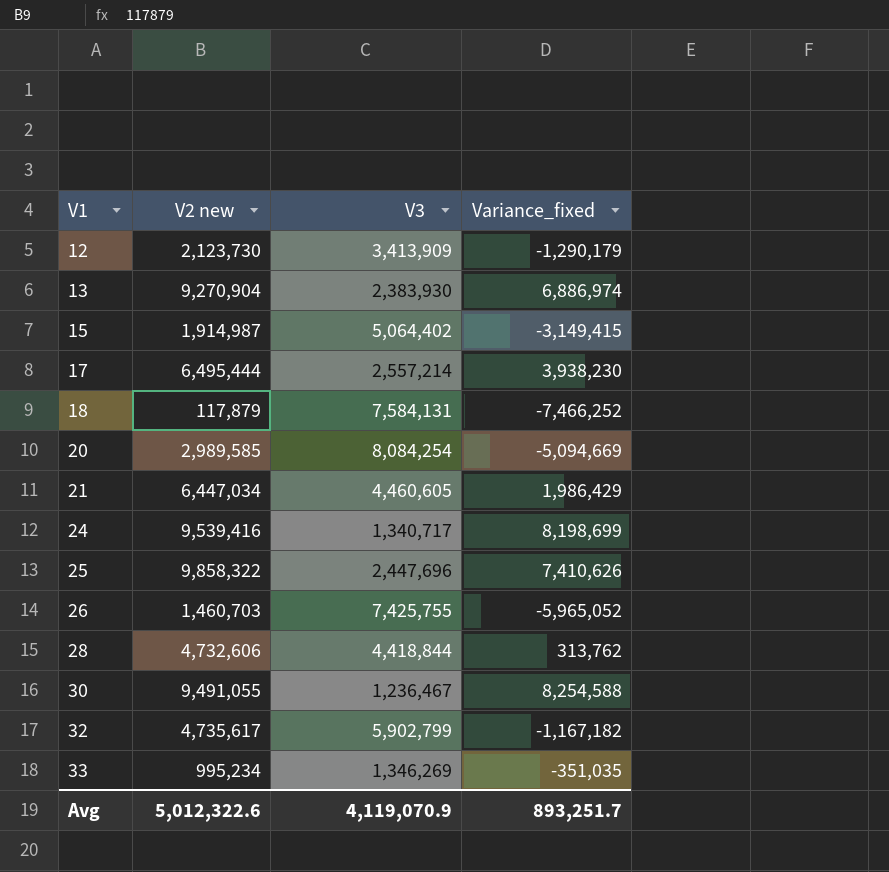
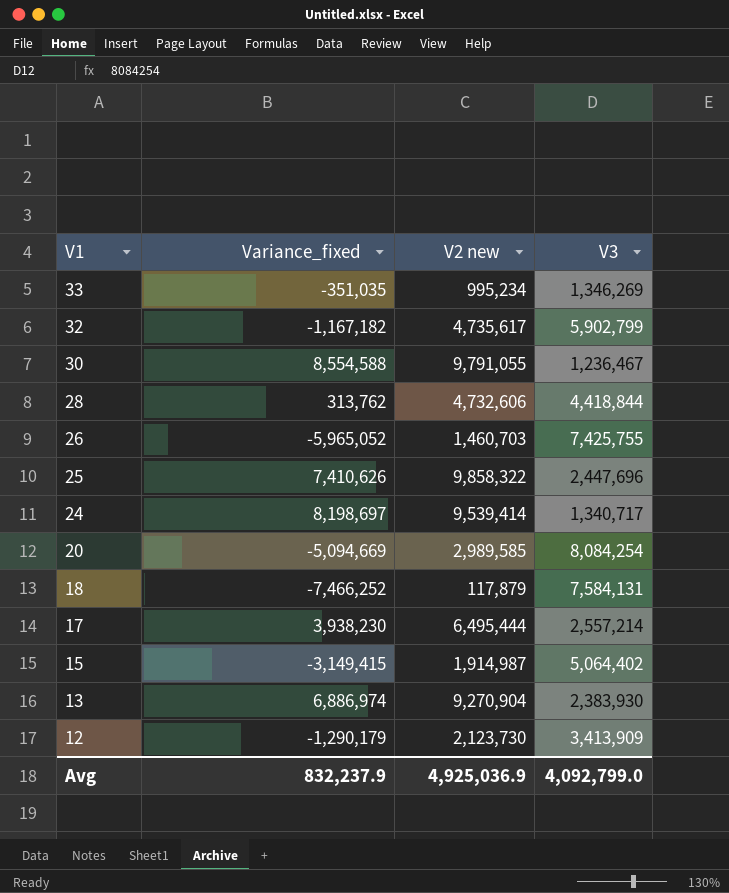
row order: V1 ascending -> V1 descending
column Variance_fixed | position: 4 -> 2
row 21: 6,447,034 | 4,460,605 | 1,986,429 -> none
30 | Variance_fixed: 8,254,588 -> 8,554,588
30 | V2 new: 9,491,055 -> 9,791,055
24 | Variance_fixed: 8,198,699 -> 8,198,697
24 | V2 new: 9,539,416 -> 9,539,414
Avg | Variance_fixed: 893,251.7 -> 832,237.9
Avg | V2 new: 5,012,322.6 -> 4,925,036.9
Avg | V3: 4,119,070.9 -> 4,092,799.0

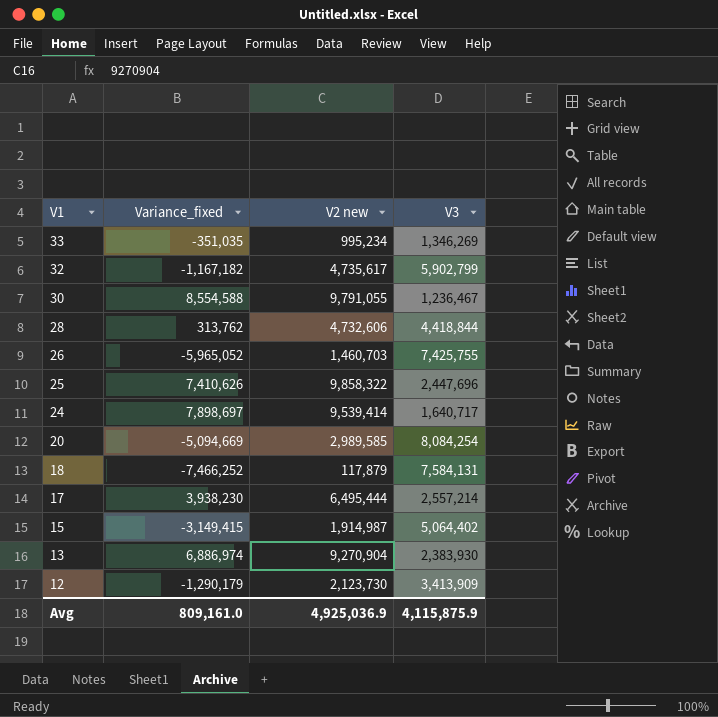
24 | Variance_fixed: 8,198,697 -> 7,898,697
24 | V3: 1,340,717 -> 1,640,717
Avg | Variance_fixed: 832,237.9 -> 809,161.0
Avg | V3: 4,092,799.0 -> 4,115,875.9

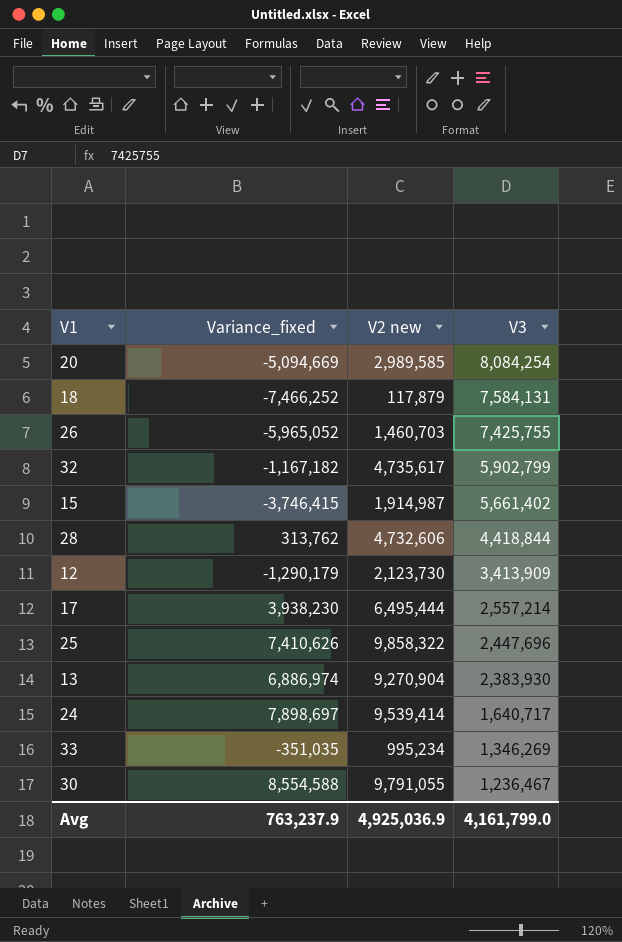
row order: V1 descending -> V3 descending
15 | Variance_fixed: -3,149,415 -> -3,746,415
15 | V3: 5,064,402 -> 5,661,402
Avg | Variance_fixed: 809,161.0 -> 763,237.9
Avg | V3: 4,115,875.9 -> 4,161,799.0

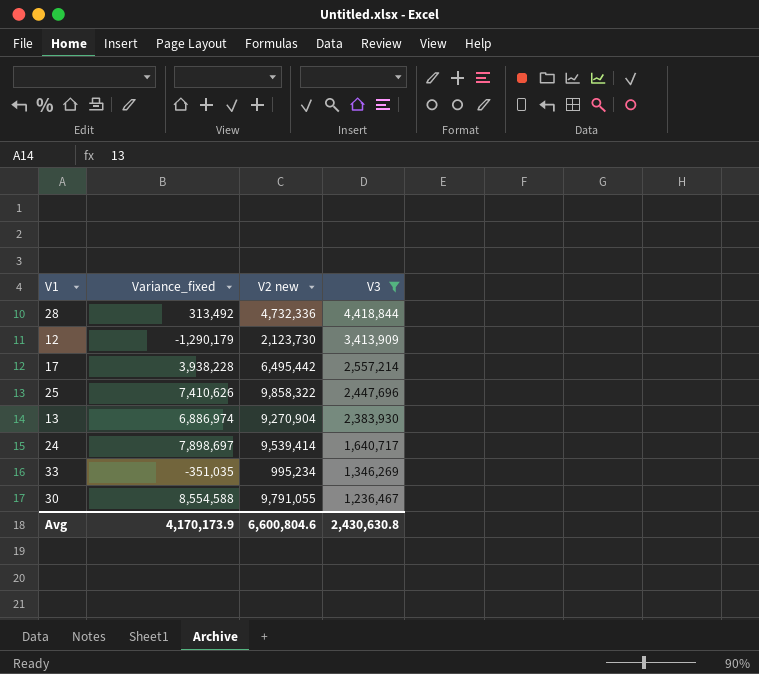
filter: none -> V3 <= 4,418,844
28 | Variance_fixed: 313,762 -> 313,492
28 | V2 new: 4,732,606 -> 4,732,336
17 | Variance_fixed: 3,938,230 -> 3,938,228
17 | V2 new: 6,495,444 -> 6,495,442
Avg | Variance_fixed: 763,237.9 -> 4,170,173.9
Avg | V2 new: 4,925,036.9 -> 6,600,804.6
Avg | V3: 4,161,799.0 -> 2,430,630.8

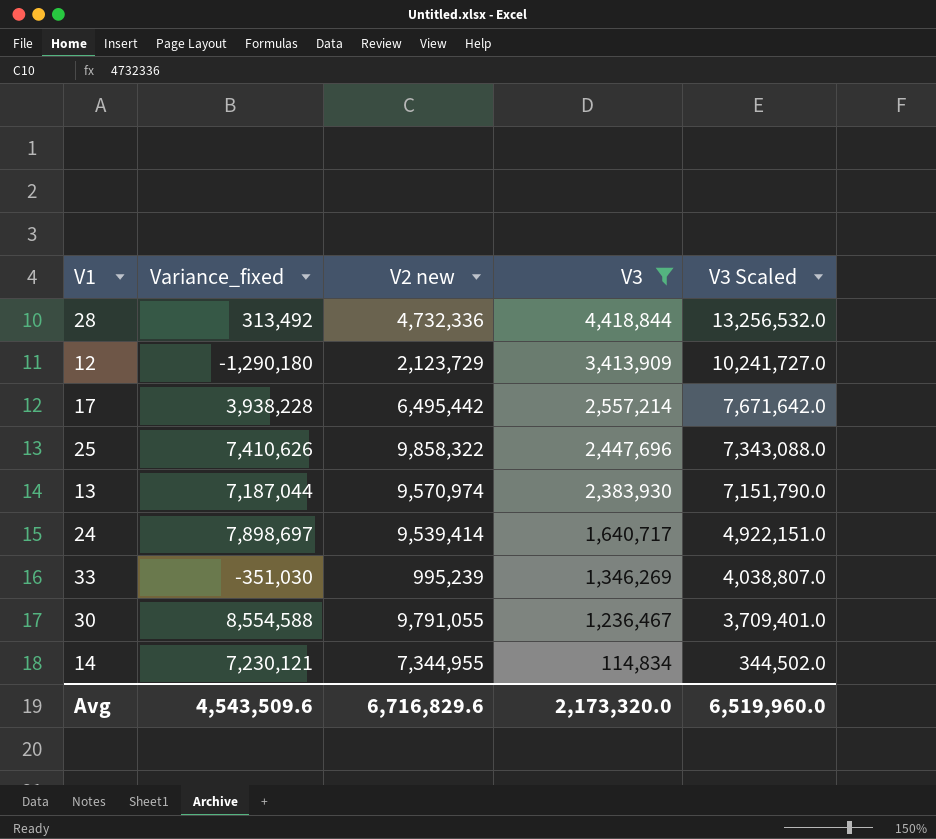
column V3 Scaled | formula: none -> [V3] * 3
12 | Variance_fixed: -1,290,179 -> -1,290,180
12 | V2 new: 2,123,730 -> 2,123,729
13 | Variance_fixed: 6,886,974 -> 7,187,044
13 | V2 new: 9,270,904 -> 9,570,974
33 | Variance_fixed: -351,035 -> -351,030
33 | V2 new: 995,234 -> 995,239
row 14: none -> 7,230,121 | 7,344,955 | 114,834 | 344,502.0
Avg | Variance_fixed: 4,170,173.9 -> 4,543,509.6
Avg | V2 new: 6,600,804.6 -> 6,716,829.6
Avg | V3: 2,430,630.8 -> 2,173,320.0

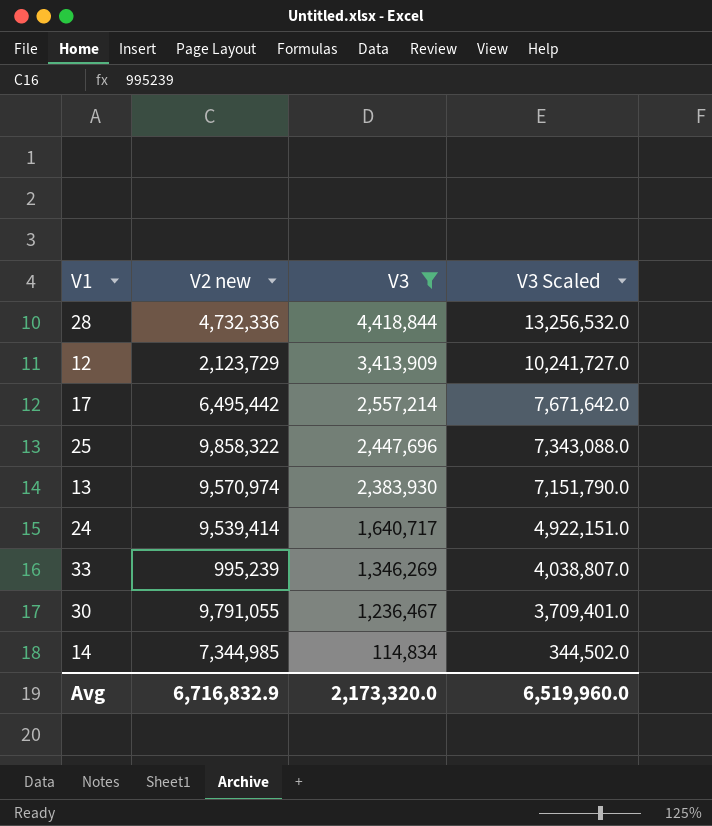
column Variance_fixed | formula: [V2 new] - [V3] -> none
14 | V2 new: 7,344,955 -> 7,344,985
Avg | V2 new: 6,716,829.6 -> 6,716,832.9

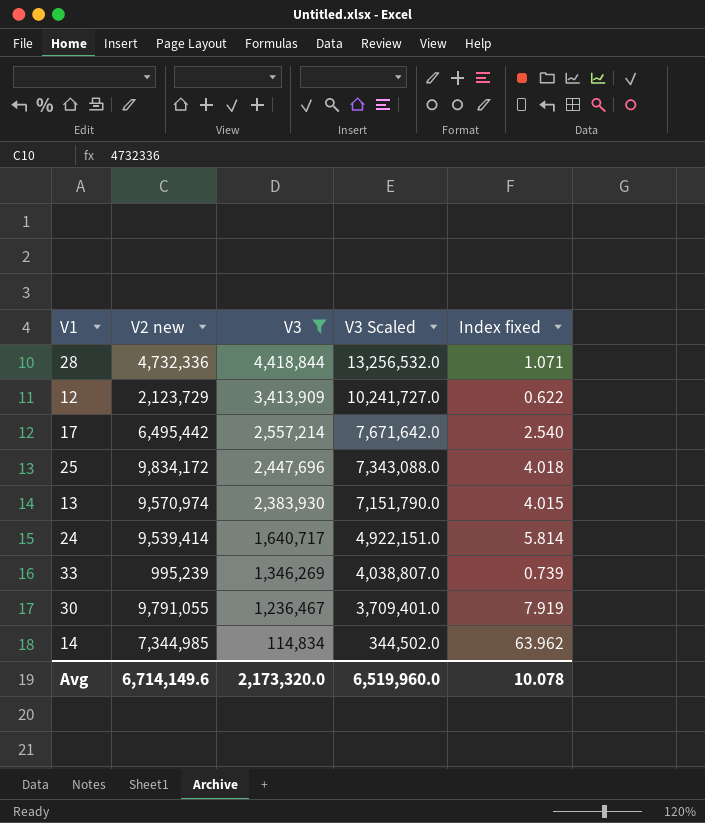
column Index fixed | formula: none -> [V2 new] / [V3]
25 | V2 new: 9,858,322 -> 9,834,172
Avg | V2 new: 6,716,832.9 -> 6,714,149.6

